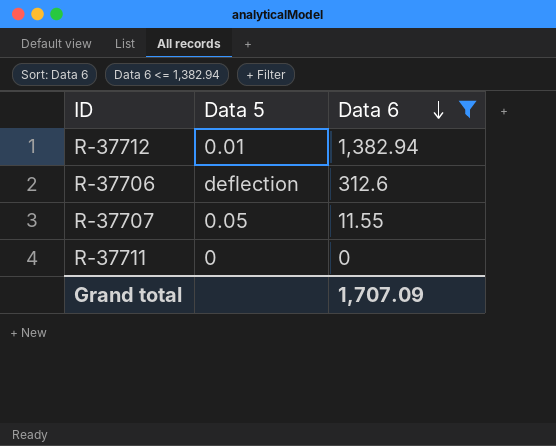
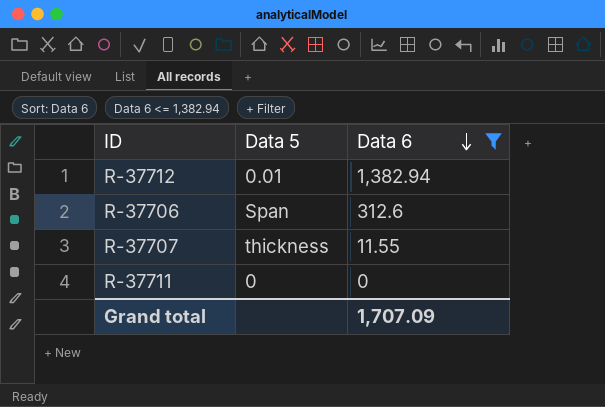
R-37706 | Data 5: deflection -> Span
R-37707 | Data 5: 0.05 -> thickness

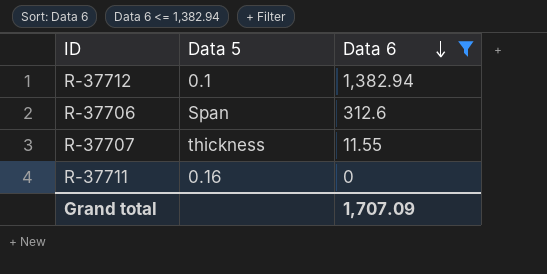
R-37712 | Data 5: 0.01 -> 0.1
R-37711 | Data 5: 0 -> 0.16

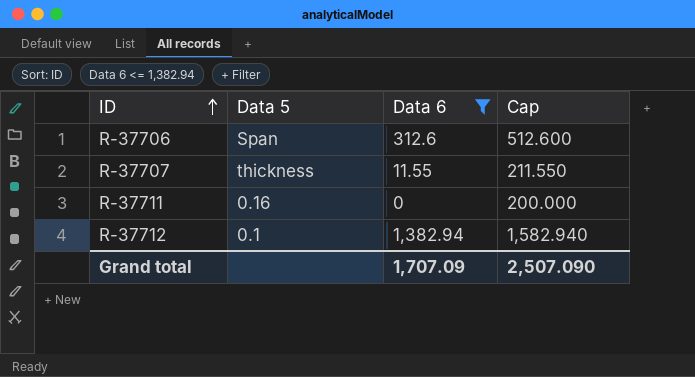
row order: Data 6 descending -> ID ascending
column Cap | formula: none -> [Data 6] + 200

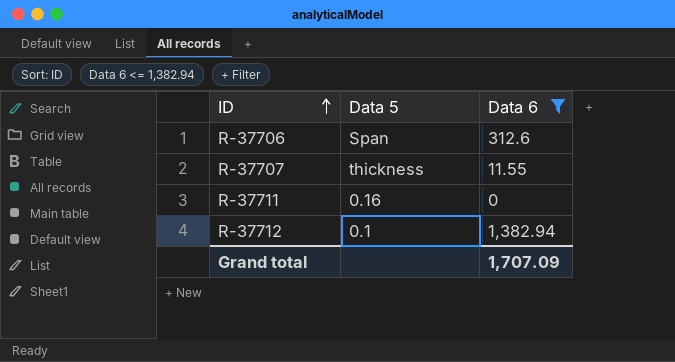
column Cap | formula: [Data 6] + 200 -> none

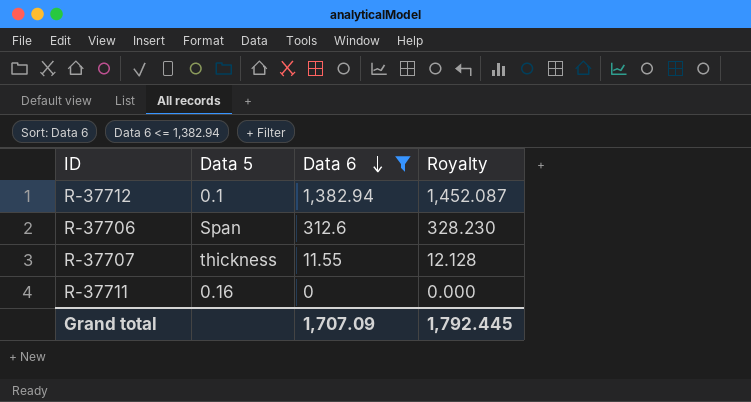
row order: ID ascending -> Data 6 descending
column Royalty | formula: none -> [Data 6] * 1.05

